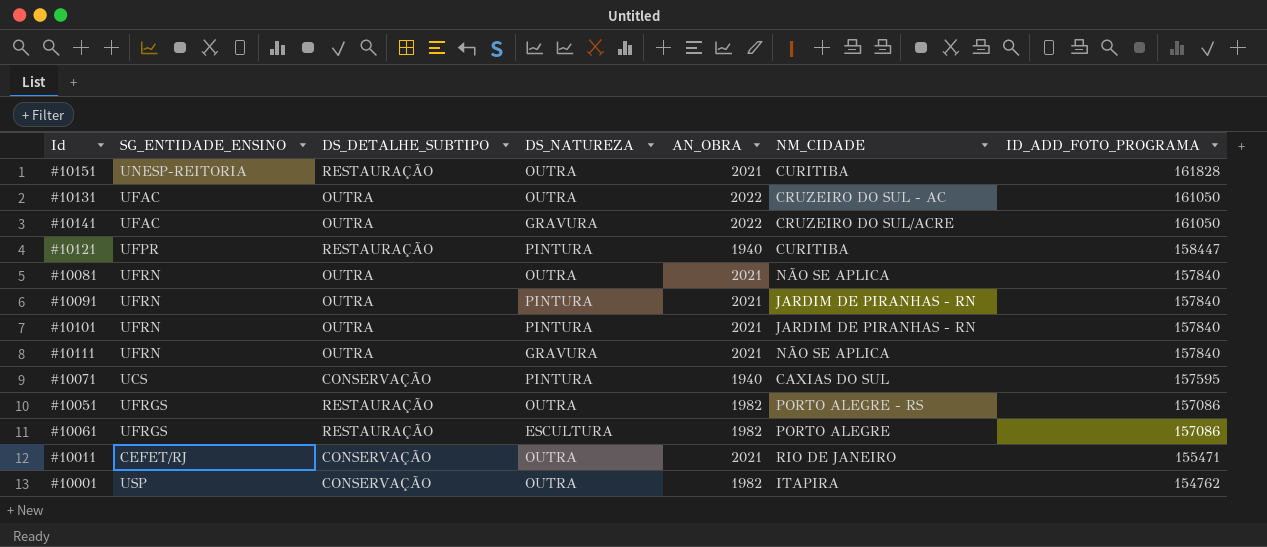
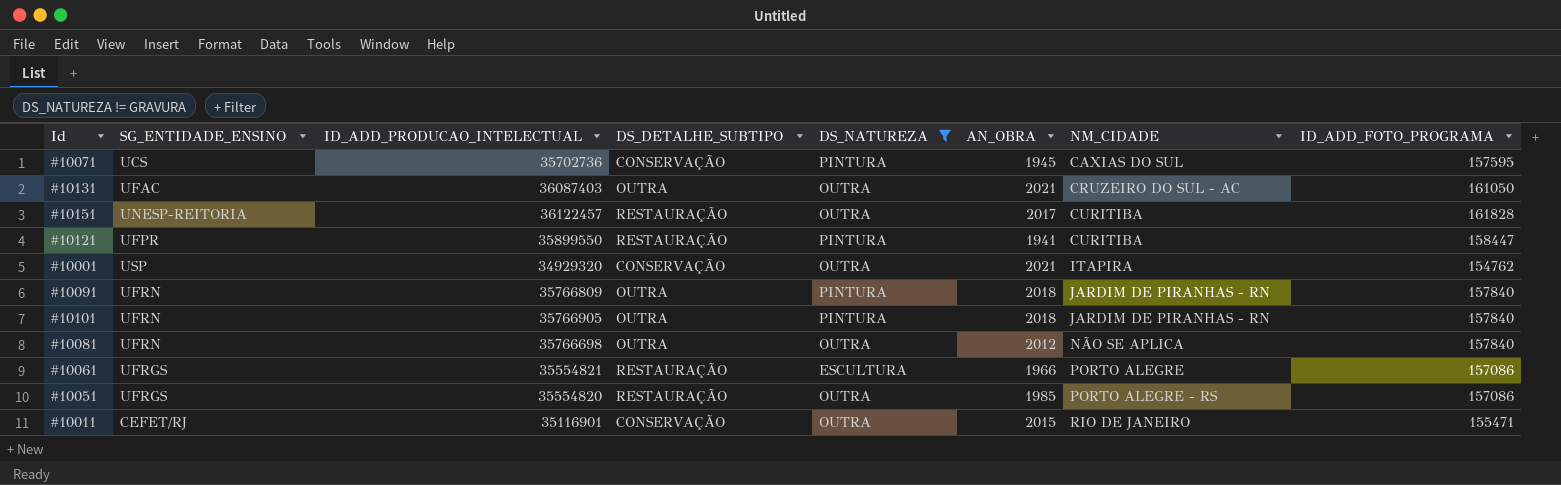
filter: none -> DS_NATUREZA != GRAVURA
row order: ID_ADD_FOTO_PROGRAMA descending -> NM_CIDADE ascending
column ID_ADD_PRODUCAO_INTELECTUAL | position: none -> 3
#10071 | AN_OBRA: 1940 -> 1945
#10131 | AN_OBRA: 2022 -> 2021
#10151 | AN_OBRA: 2021 -> 2017
#10121 | AN_OBRA: 1940 -> 1941
#10001 | AN_OBRA: 1982 -> 2021
#10091 | AN_OBRA: 2021 -> 2018
#10101 | AN_OBRA: 2021 -> 2018
#10081 | AN_OBRA: 2021 -> 2012
#10061 | AN_OBRA: 1982 -> 1966
#10051 | AN_OBRA: 1982 -> 1985
#10011 | AN_OBRA: 2021 -> 2015

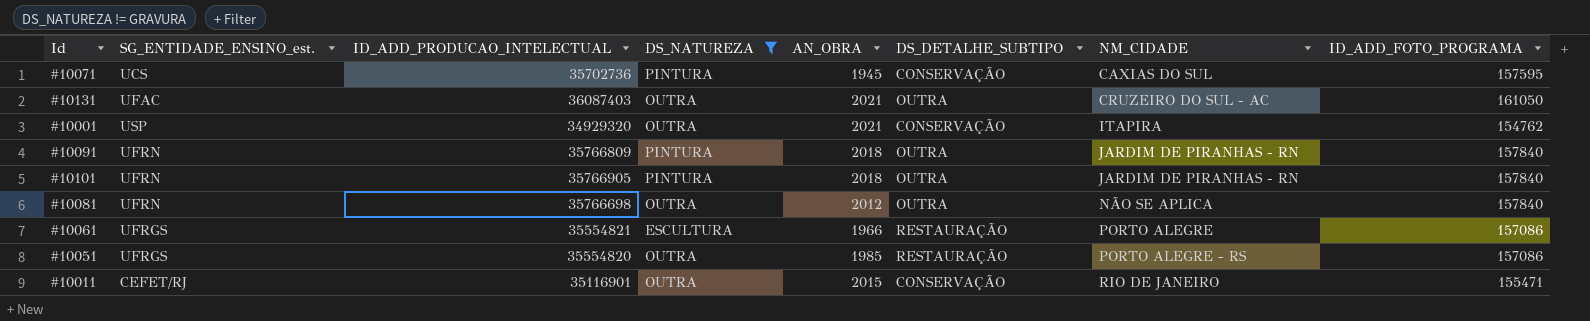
column name: SG_ENTIDADE_ENSINO -> SG_ENTIDADE_ENSINO_est.
column DS_DETALHE_SUBTIPO | position: 4 -> 6
row #10151: UNESP-REITORIA | 36122457 | RESTAURAÇÃO | OUTRA | 2017 | CURITIBA | 161828 -> none
row #10121: UFPR | 35899550 | RESTAURAÇÃO | PINTURA | 1941 | CURITIBA | 158447 -> none

